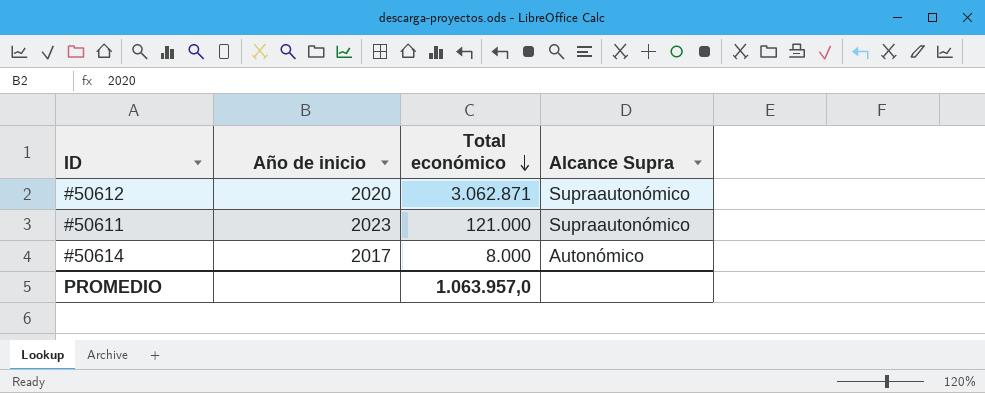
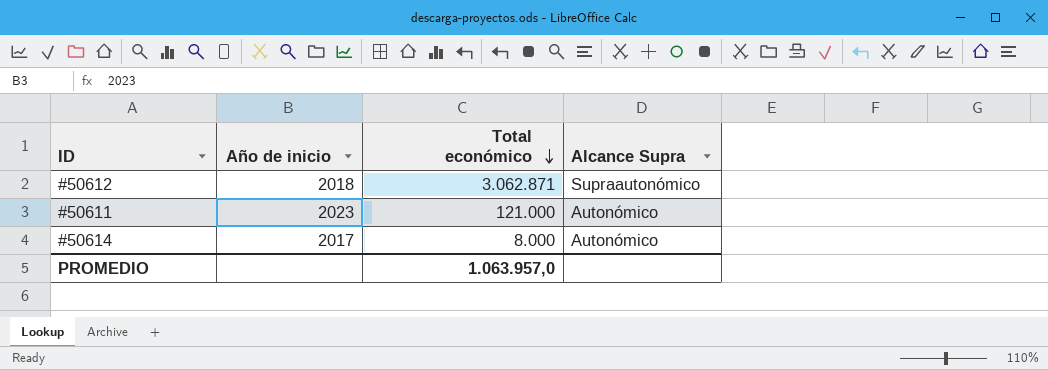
#50612 | Año de inicio: 2020 -> 2018
#50611 | Alcance Supra: Supraautonómico -> Autonómico

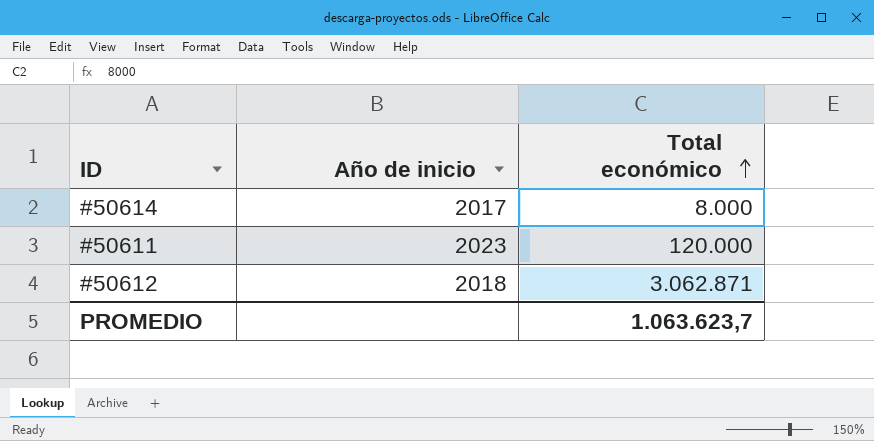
row order: Total económico descending -> Total económico ascending
column Alcance Supra | position: 4 -> none
#50611 | Total económico: 121.000 -> 120.000
PROMEDIO | Total económico: 1.063.957,0 -> 1.063.623,7

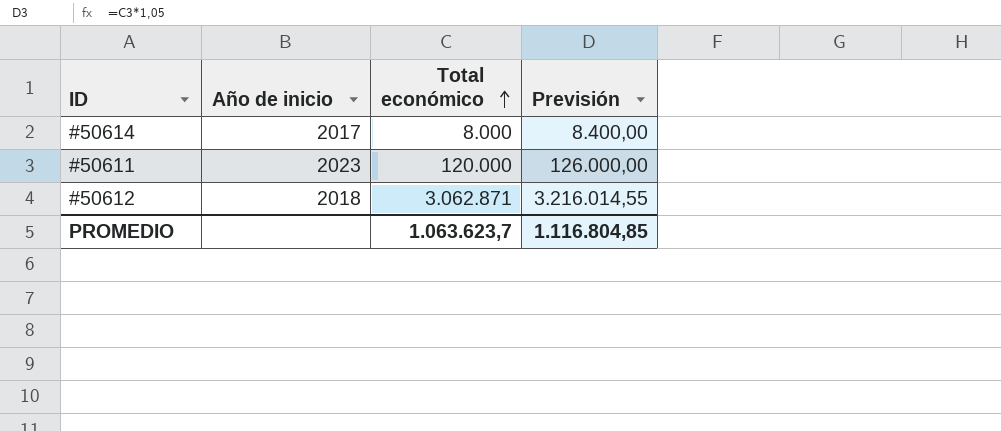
column Previsión | formula: none -> [Total económico] * 1,05

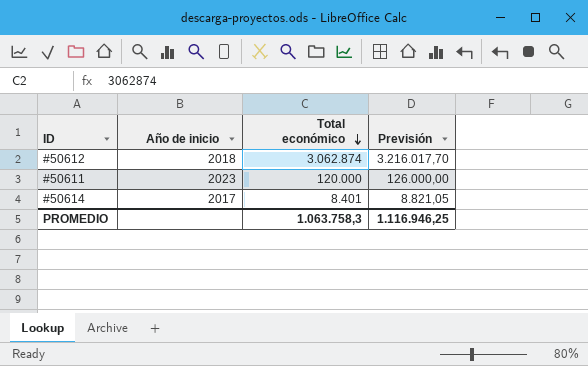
row order: Total económico ascending -> Total económico descending
#50612 | Total económico: 3.062.871 -> 3.062.874
#50612 | Previsión: 3.216.014,55 -> 3.216.017,70
#50614 | Total económico: 8.000 -> 8.401
#50614 | Previsión: 8.400,00 -> 8.821,05
PROMEDIO | Total económico: 1.063.623,7 -> 1.063.758,3
PROMEDIO | Previsión: 1.116.804,85 -> 1.116.946,25

